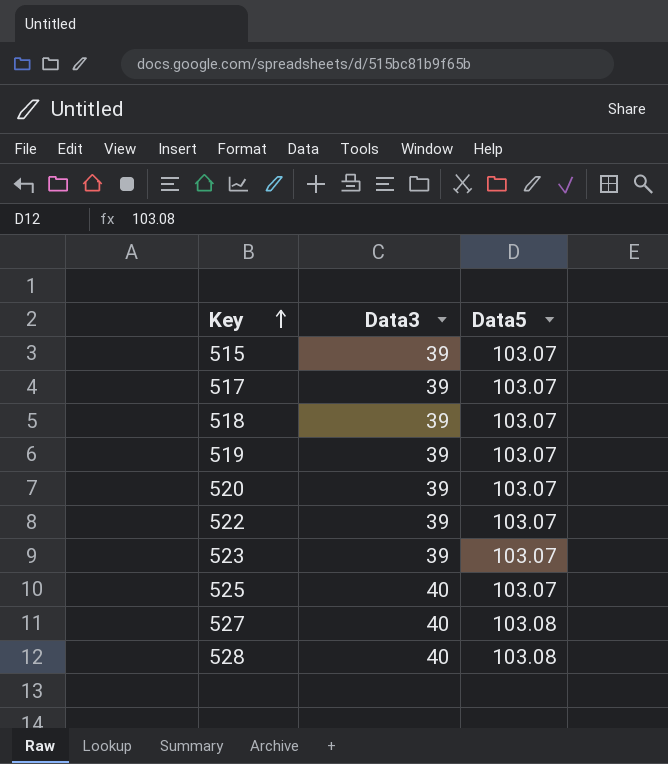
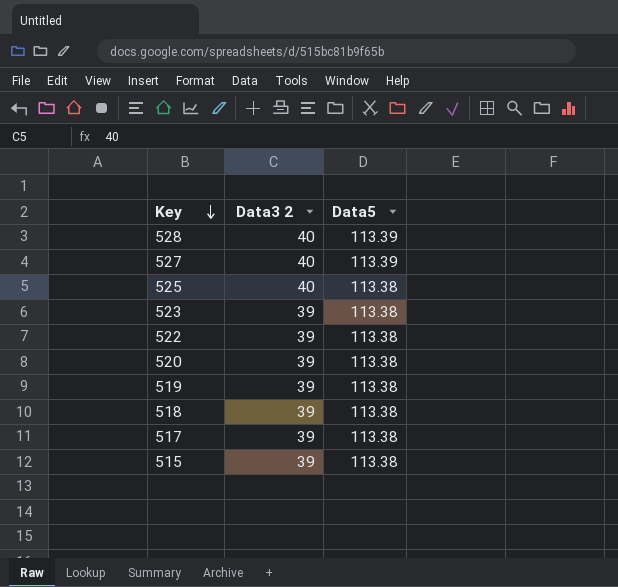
row order: Key ascending -> Key descending
column name: Data3 -> Data3 2
528 | Data5: 103.08 -> 113.39
527 | Data5: 103.08 -> 113.39
525 | Data5: 103.07 -> 113.38
523 | Data5: 103.07 -> 113.38
522 | Data5: 103.07 -> 113.38
520 | Data5: 103.07 -> 113.38
519 | Data5: 103.07 -> 113.38
518 | Data5: 103.07 -> 113.38
517 | Data5: 103.07 -> 113.38
515 | Data5: 103.07 -> 113.38

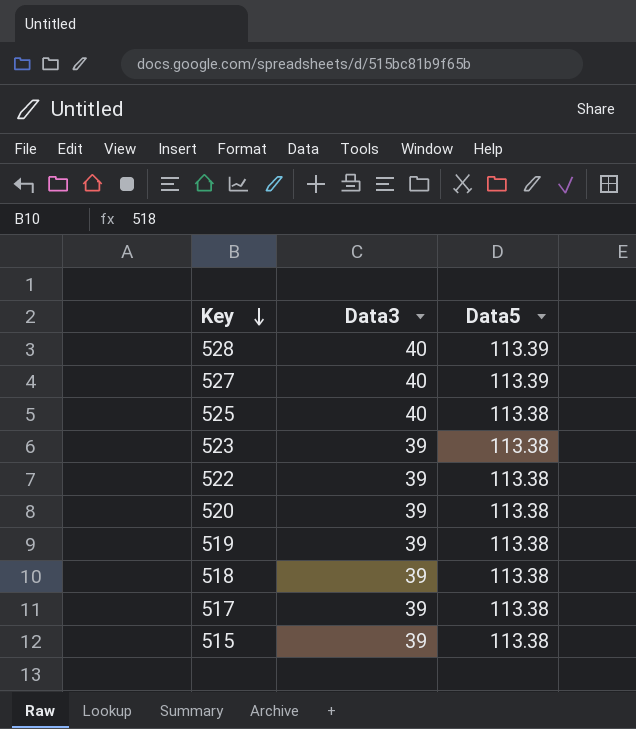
column name: Data3 2 -> Data3

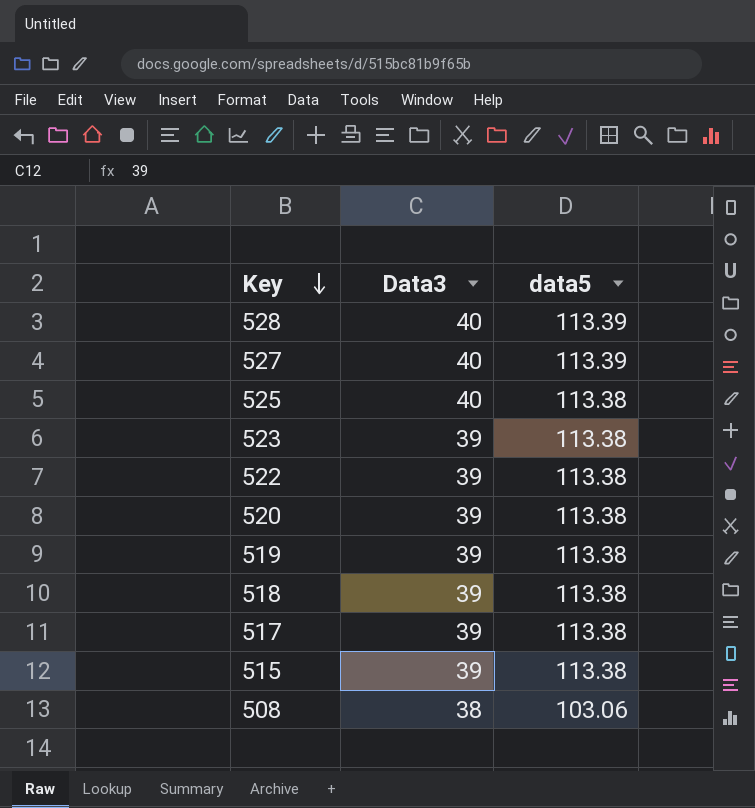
column name: Data5 -> data5
row 508: none -> 38 | 103.06

